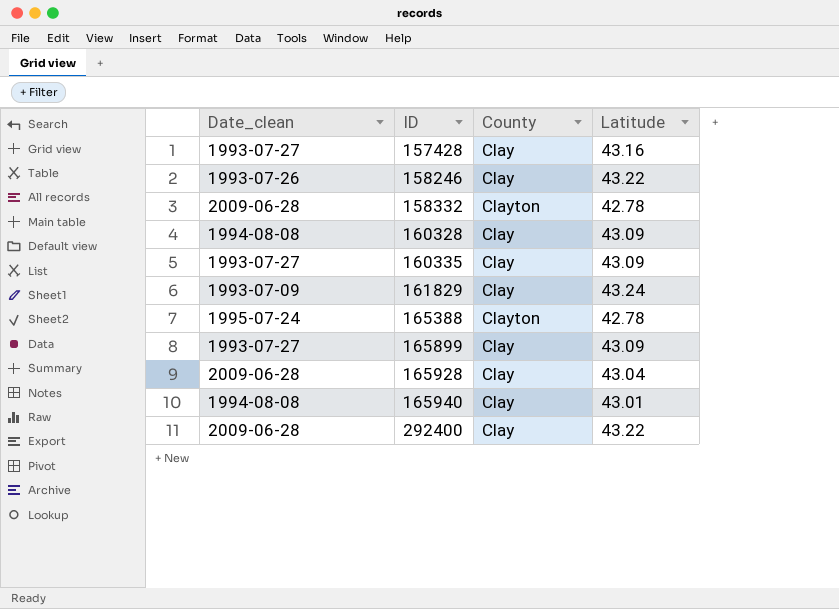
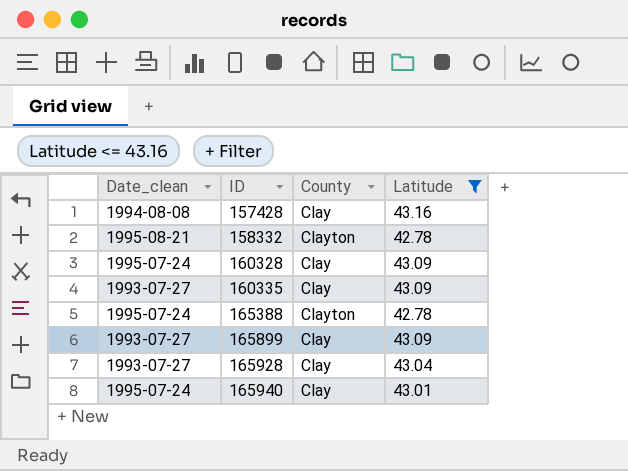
filter: none -> Latitude <= 43.16
157428 | Date_clean: 1993-07-27 -> 1994-08-08
158332 | Date_clean: 2009-06-28 -> 1995-08-21
160328 | Date_clean: 1994-08-08 -> 1995-07-24
165928 | Date_clean: 2009-06-28 -> 1993-07-27
165940 | Date_clean: 1994-08-08 -> 1995-07-24

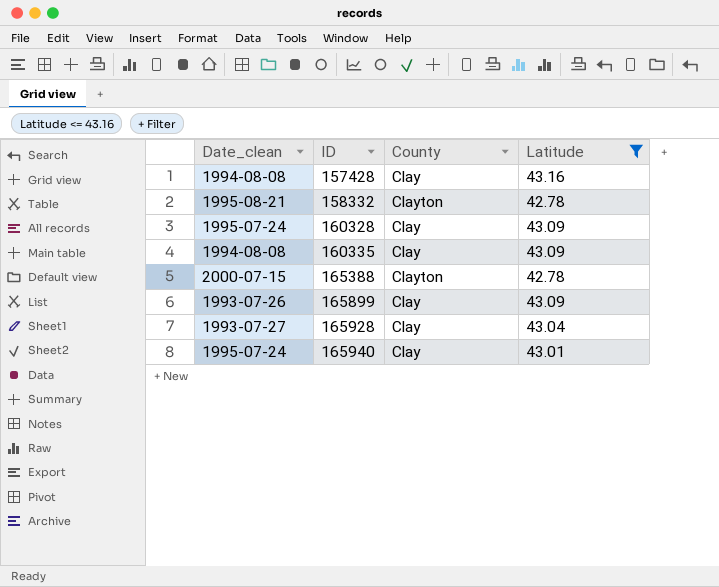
160335 | Date_clean: 1993-07-27 -> 1994-08-08
165388 | Date_clean: 1995-07-24 -> 2000-07-15
165899 | Date_clean: 1993-07-27 -> 1993-07-26

